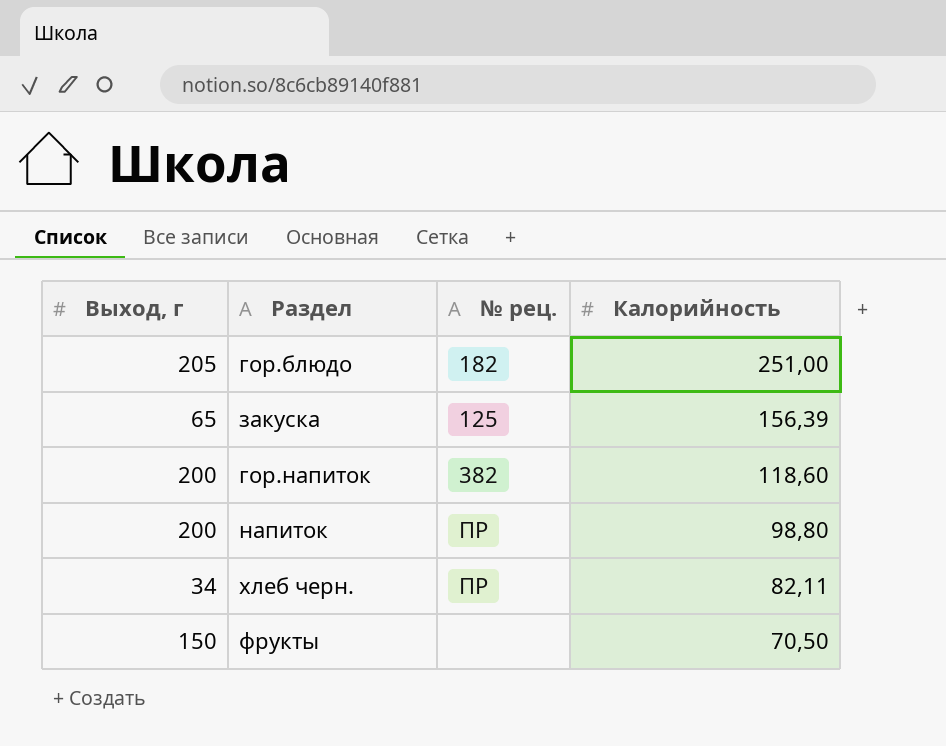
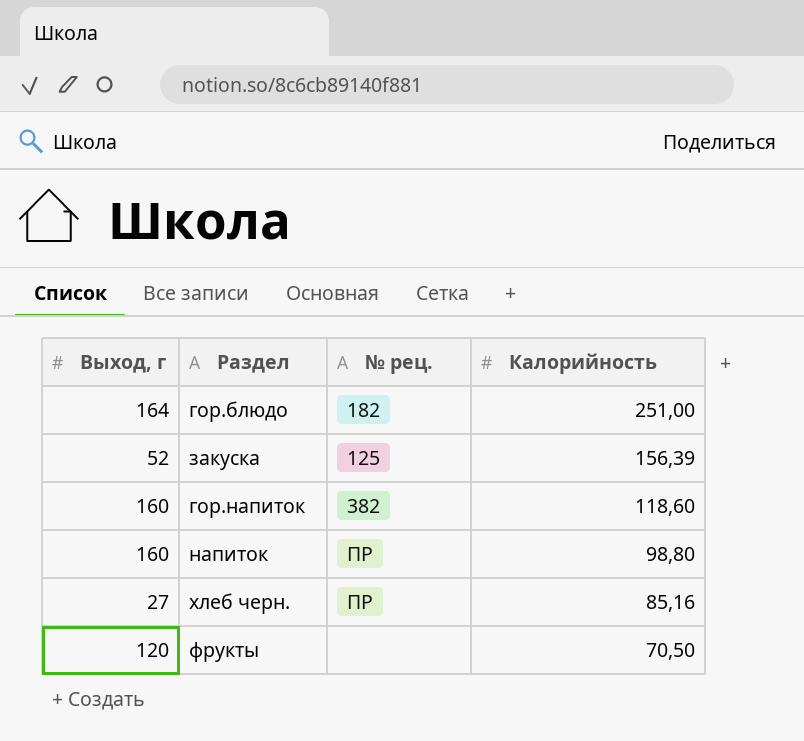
гор.блюдо | Выход, г: 205 -> 164
закуска | Выход, г: 65 -> 52
гор.напиток | Выход, г: 200 -> 160
напиток | Выход, г: 200 -> 160
хлеб черн. | Выход, г: 34 -> 27
хлеб черн. | Калорийность: 82,11 -> 85,16
фрукты | Выход, г: 150 -> 120

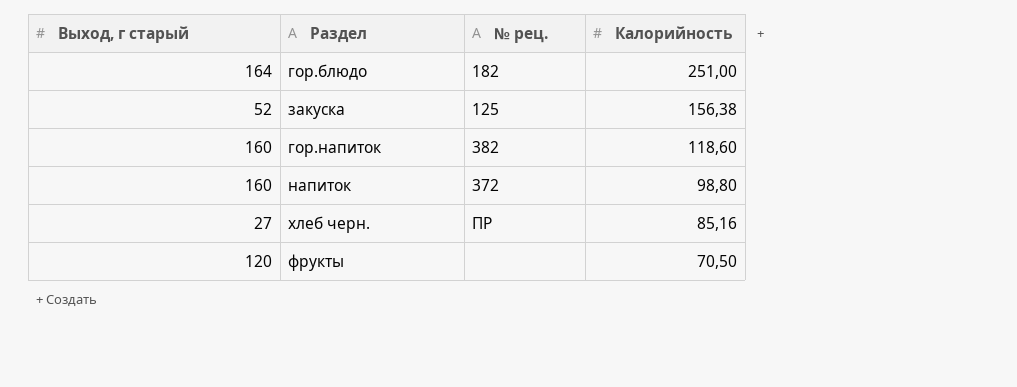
column name: Выход, г -> Выход, г старый
закуска | Калорийность: 156,39 -> 156,38
напиток | № рец.: ПР -> 372

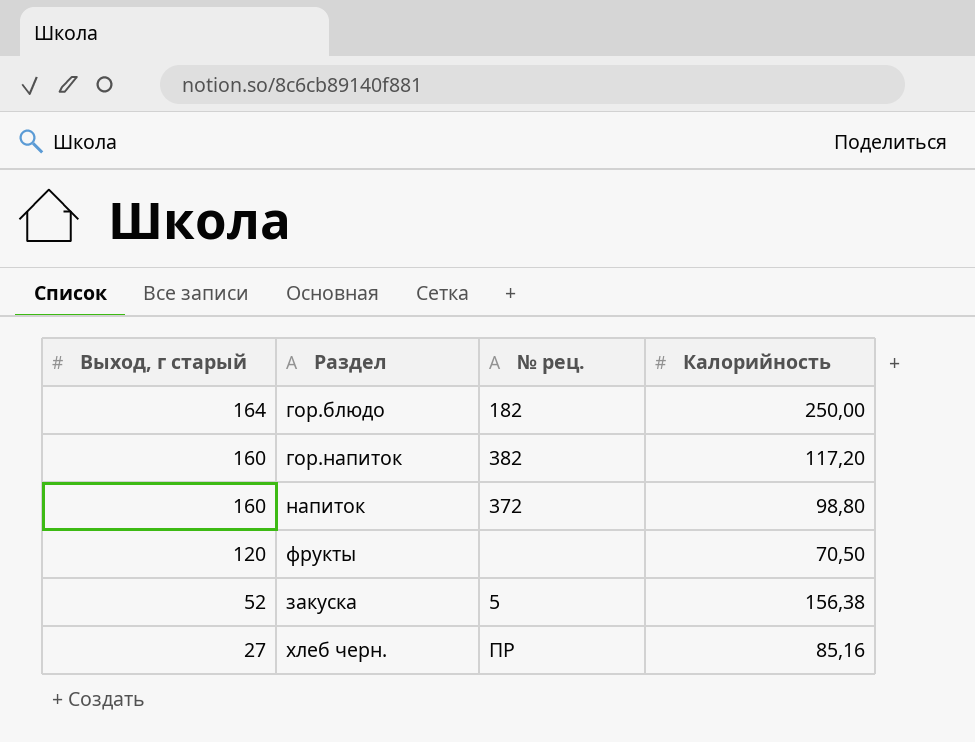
row order: Калорийность descending -> Выход, г старый descending
гор.блюдо | Калорийность: 251,00 -> 250,00
гор.напиток | Калорийность: 118,60 -> 117,20
закуска | № рец.: 125 -> 5

